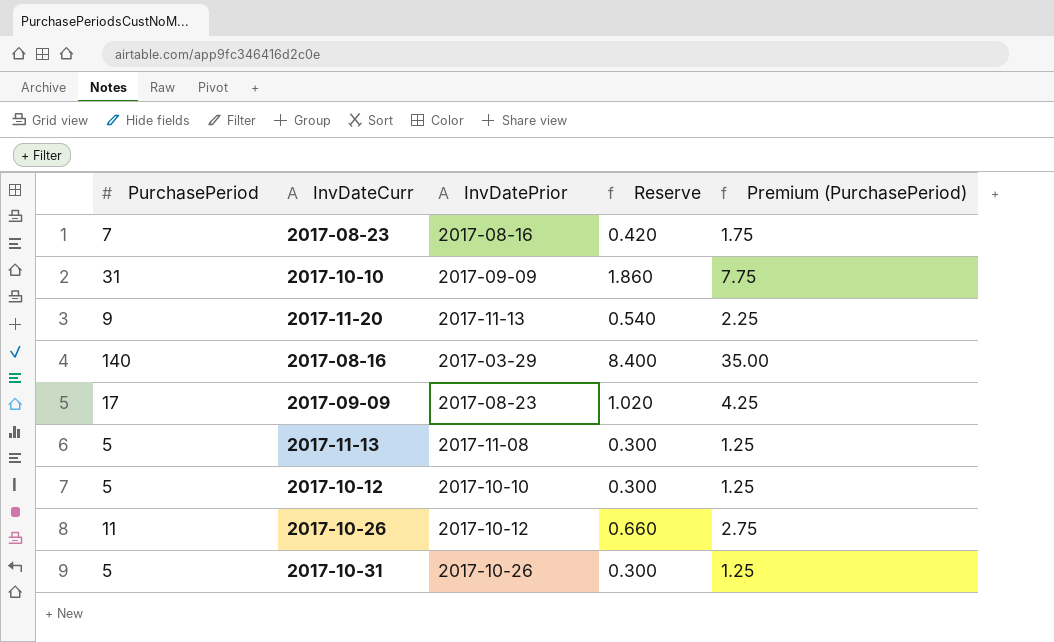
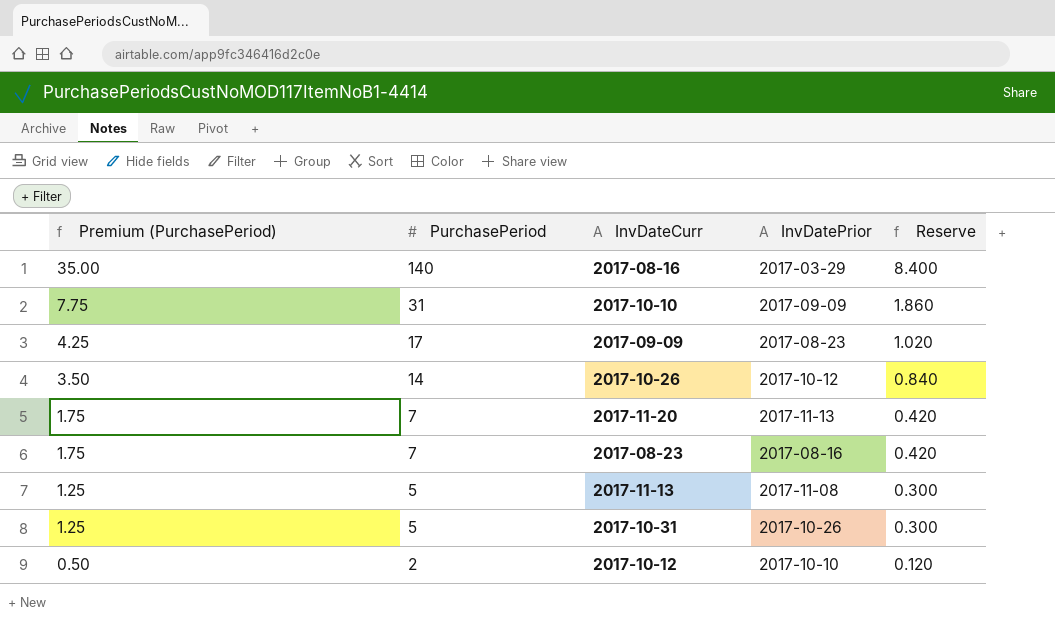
row order: none -> Premium (PurchasePeriod) descending
column Premium (PurchasePeriod) | position: 5 -> 1
2017-10-26 | Premium (PurchasePeriod): 2.75 -> 3.50
2017-10-26 | PurchasePeriod: 11 -> 14
2017-10-26 | Reserve: 0.660 -> 0.840
2017-11-20 | Premium (PurchasePeriod): 2.25 -> 1.75
2017-11-20 | PurchasePeriod: 9 -> 7
2017-11-20 | Reserve: 0.540 -> 0.420
2017-10-12 | Premium (PurchasePeriod): 1.25 -> 0.50
2017-10-12 | PurchasePeriod: 5 -> 2
2017-10-12 | Reserve: 0.300 -> 0.120

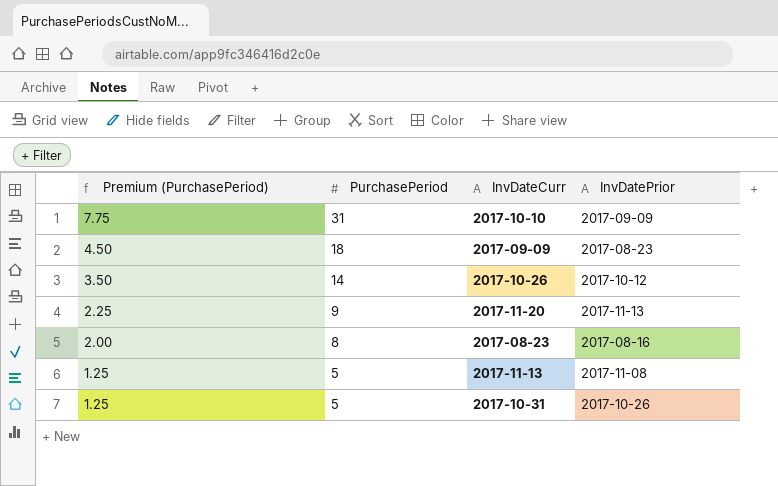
column Reserve | formula: [PurchasePeriod] * 0.06 -> none
row 2017-08-16: 35.00 | 140 | 2017-03-29 | 8.400 -> none
row 2017-10-12: 0.50 | 2 | 2017-10-10 | 0.120 -> none
2017-09-09 | Premium (PurchasePeriod): 4.25 -> 4.50
2017-09-09 | PurchasePeriod: 17 -> 18
2017-11-20 | Premium (PurchasePeriod): 1.75 -> 2.25
2017-11-20 | PurchasePeriod: 7 -> 9
2017-08-23 | Premium (PurchasePeriod): 1.75 -> 2.00
2017-08-23 | PurchasePeriod: 7 -> 8

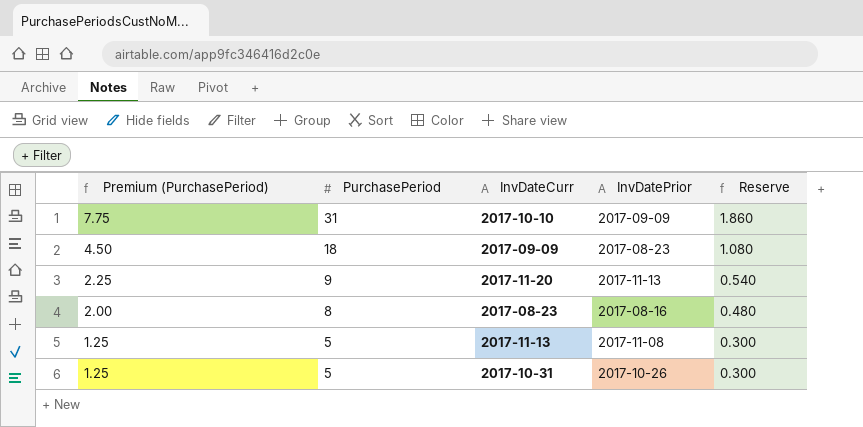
column Reserve | formula: none -> [PurchasePeriod] * 0.06
row 2017-10-26: 3.50 | 14 | 2017-10-12 -> none

